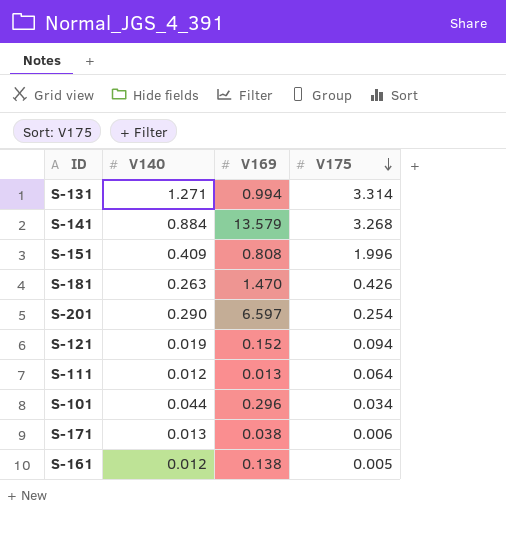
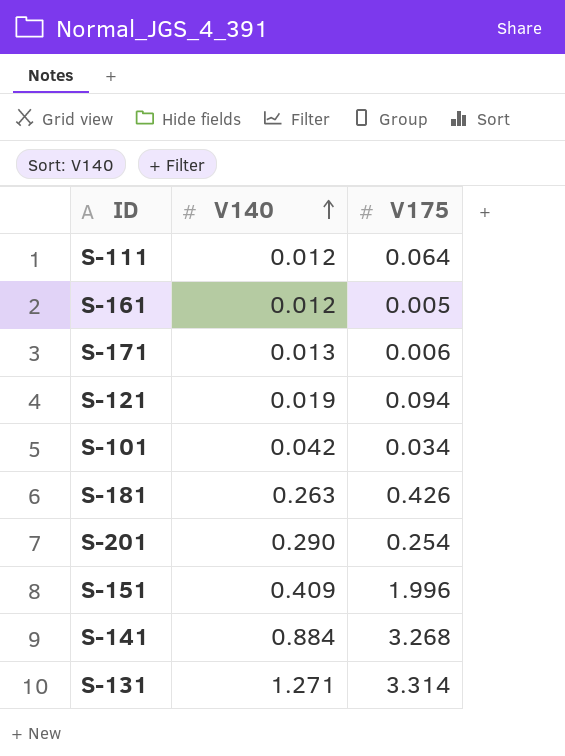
row order: V175 descending -> V140 ascending
column V169 | position: 3 -> none
S-101 | V140: 0.044 -> 0.042

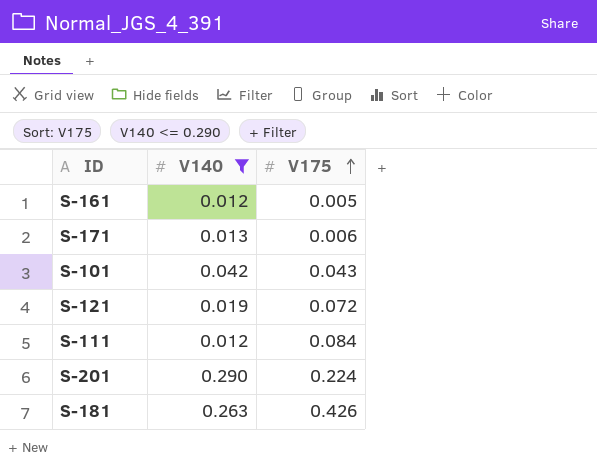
filter: none -> V140 <= 0.290
row order: V140 ascending -> V175 ascending
S-101 | V175: 0.034 -> 0.043
S-121 | V175: 0.094 -> 0.072
S-111 | V175: 0.064 -> 0.084
S-201 | V175: 0.254 -> 0.224

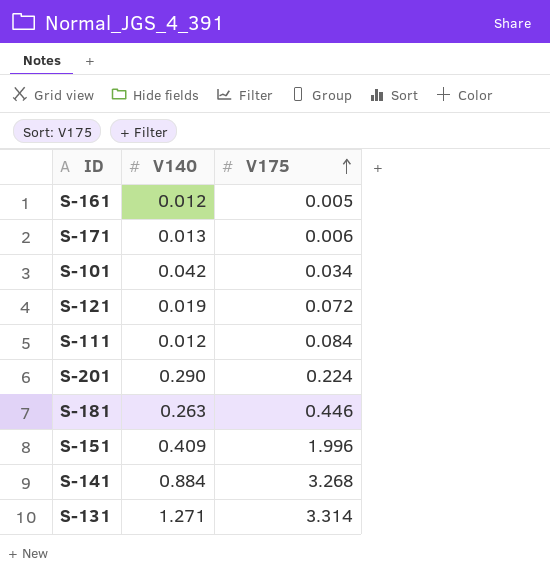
filter: V140 <= 0.290 -> none
S-101 | V175: 0.043 -> 0.034
S-181 | V175: 0.426 -> 0.446

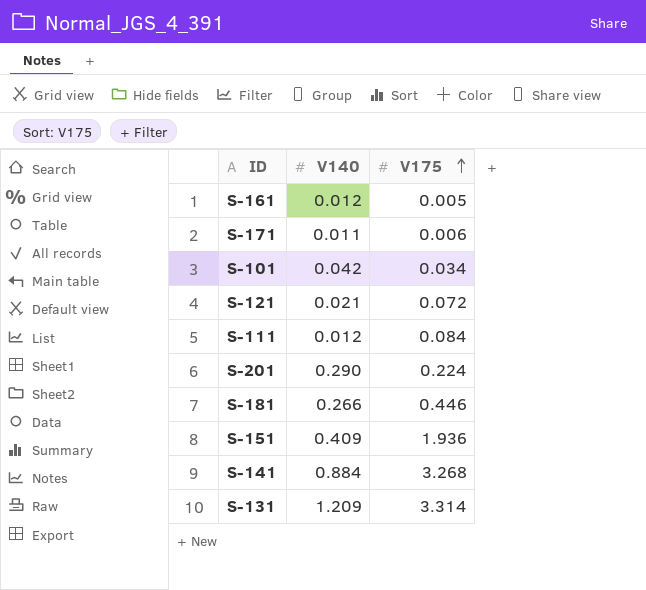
S-171 | V140: 0.013 -> 0.011
S-121 | V140: 0.019 -> 0.021
S-181 | V140: 0.263 -> 0.266
S-151 | V175: 1.996 -> 1.936
S-131 | V140: 1.271 -> 1.209

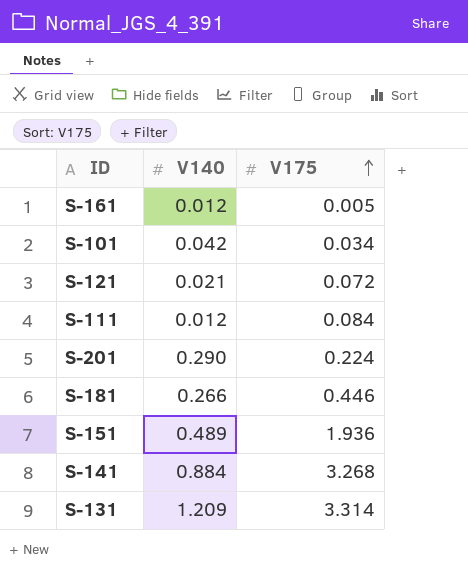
row S-171: 0.011 | 0.006 -> none
S-151 | V140: 0.409 -> 0.489

